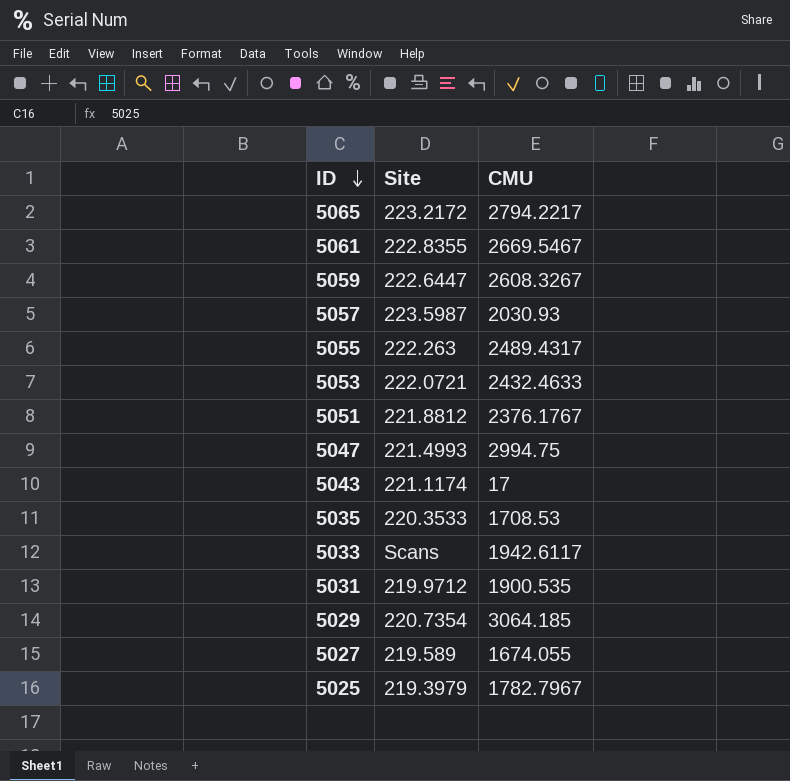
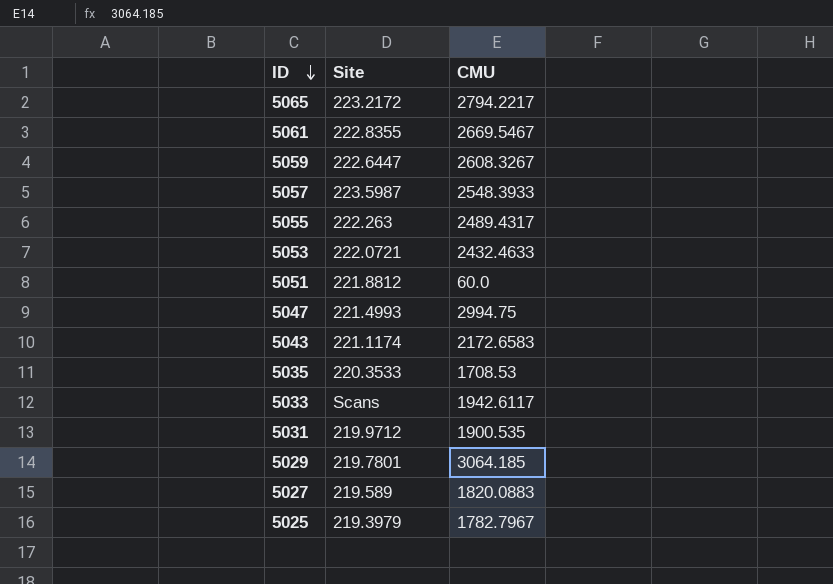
5057 | CMU: 2030.93 -> 2548.3933
5051 | CMU: 2376.1767 -> 60.0
5043 | CMU: 17 -> 2172.6583
5029 | Site: 220.7354 -> 219.7801
5027 | CMU: 1674.055 -> 1820.0883

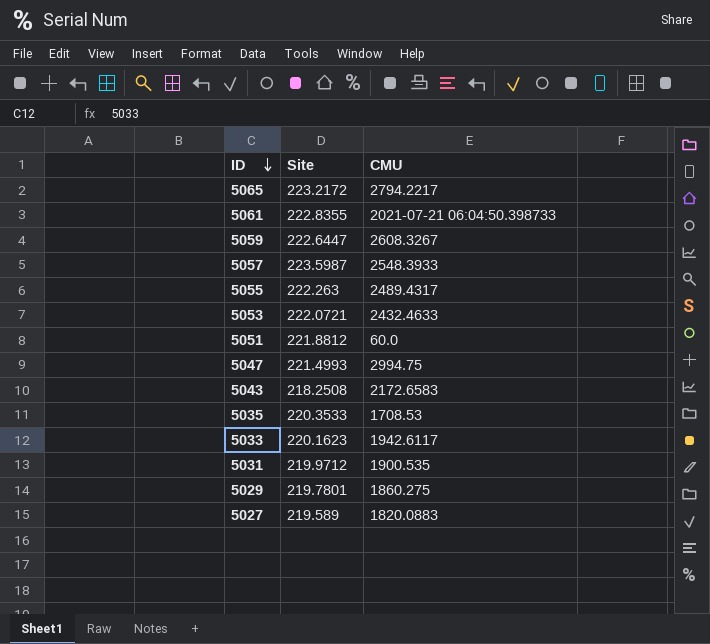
row 5025: 219.3979 | 1782.7967 -> none
5061 | CMU: 2669.5467 -> 2021-07-21 06:04:50.398733
5043 | Site: 221.1174 -> 218.2508
5033 | Site: Scans -> 220.1623
5029 | CMU: 3064.185 -> 1860.275

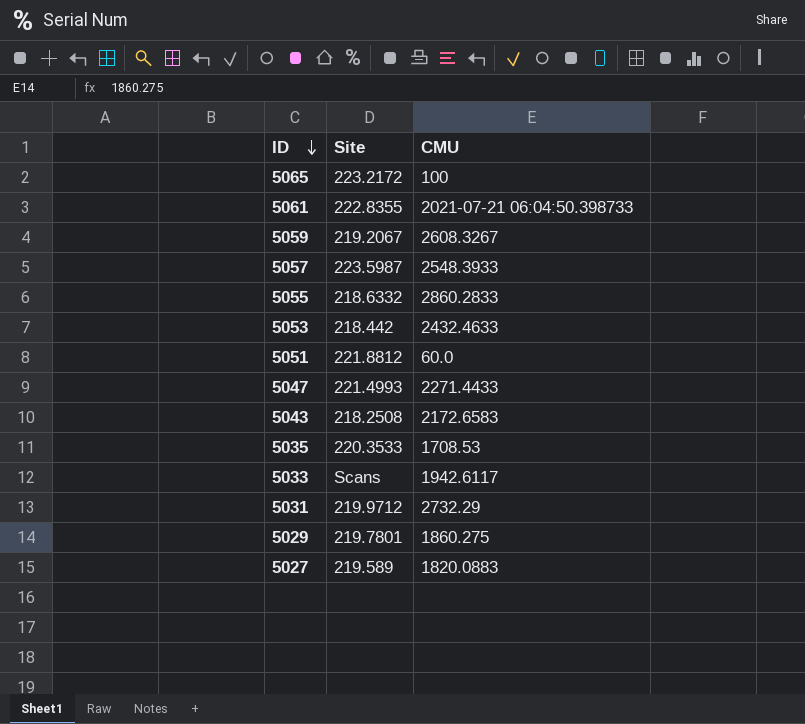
5065 | CMU: 2794.2217 -> 100
5059 | Site: 222.6447 -> 219.2067
5055 | Site: 222.263 -> 218.6332
5055 | CMU: 2489.4317 -> 2860.2833
5053 | Site: 222.0721 -> 218.442
5047 | CMU: 2994.75 -> 2271.4433
5033 | Site: 220.1623 -> Scans
5031 | CMU: 1900.535 -> 2732.29

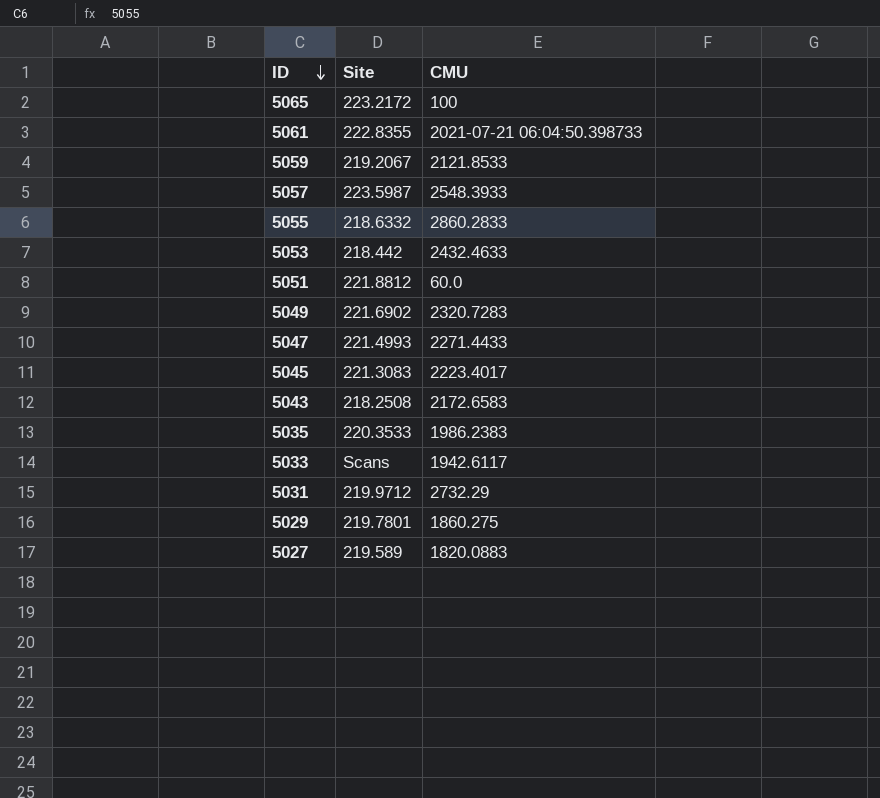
5059 | CMU: 2608.3267 -> 2121.8533
row 5049: none -> 221.6902 | 2320.7283
row 5045: none -> 221.3083 | 2223.4017
5035 | CMU: 1708.53 -> 1986.2383

